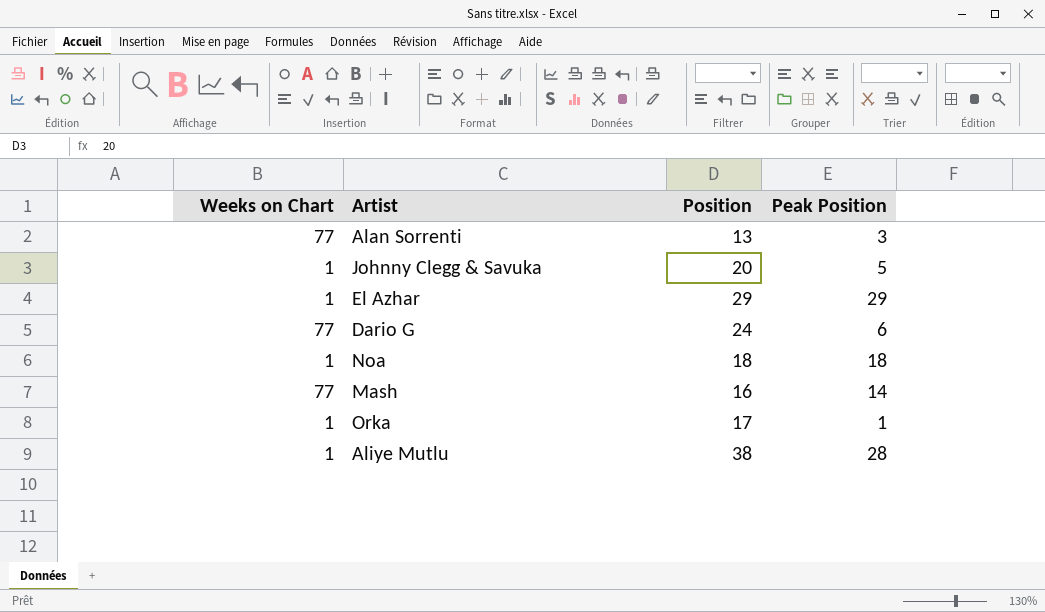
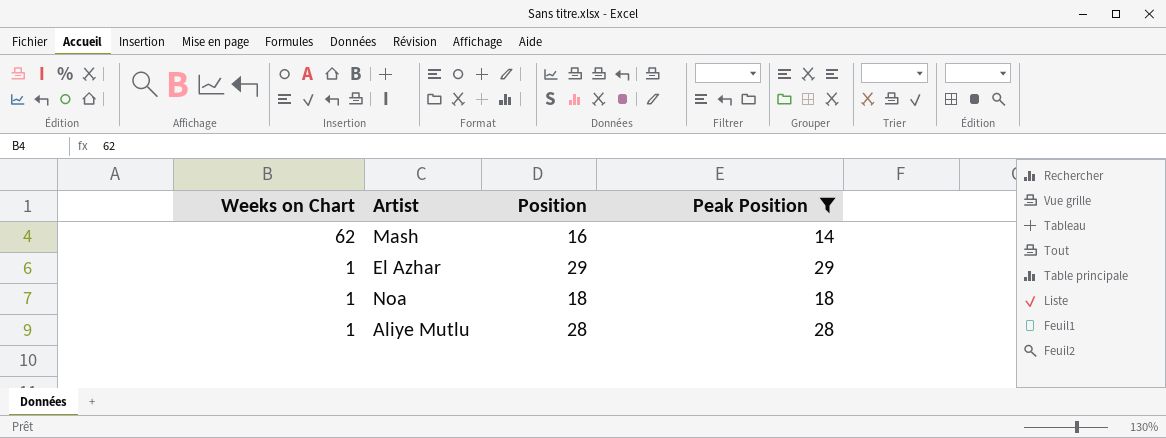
filter: none -> Peak Position >= 14
row order: none -> Weeks on Chart descending
Mash | Weeks on Chart: 77 -> 62
Aliye Mutlu | Position: 38 -> 28

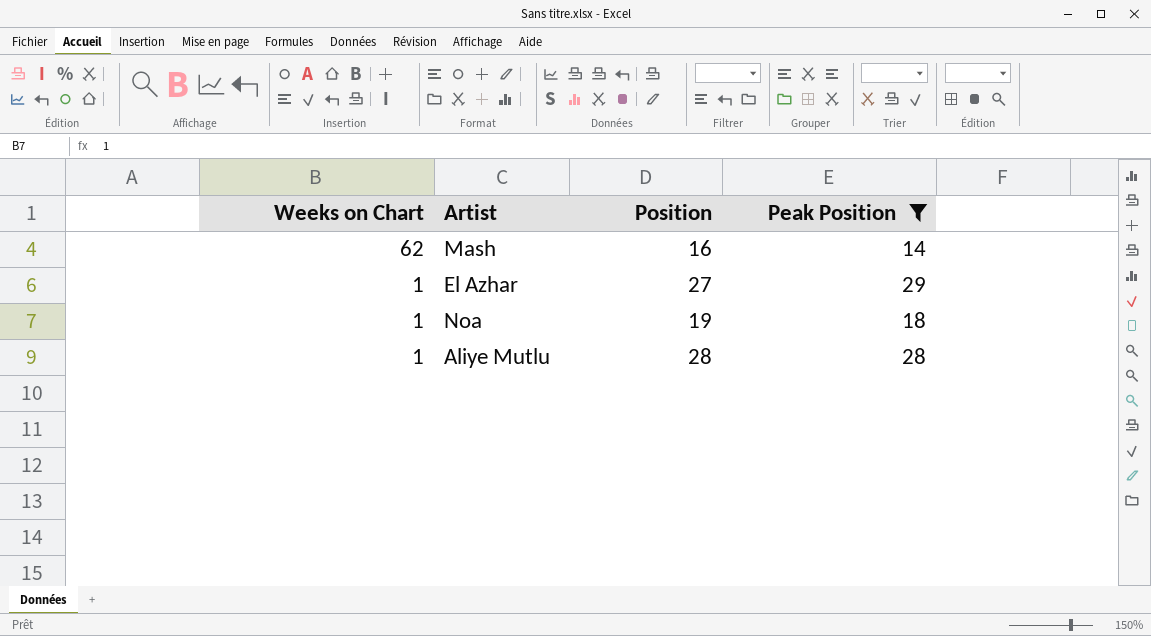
El Azhar | Position: 29 -> 27
Noa | Position: 18 -> 19

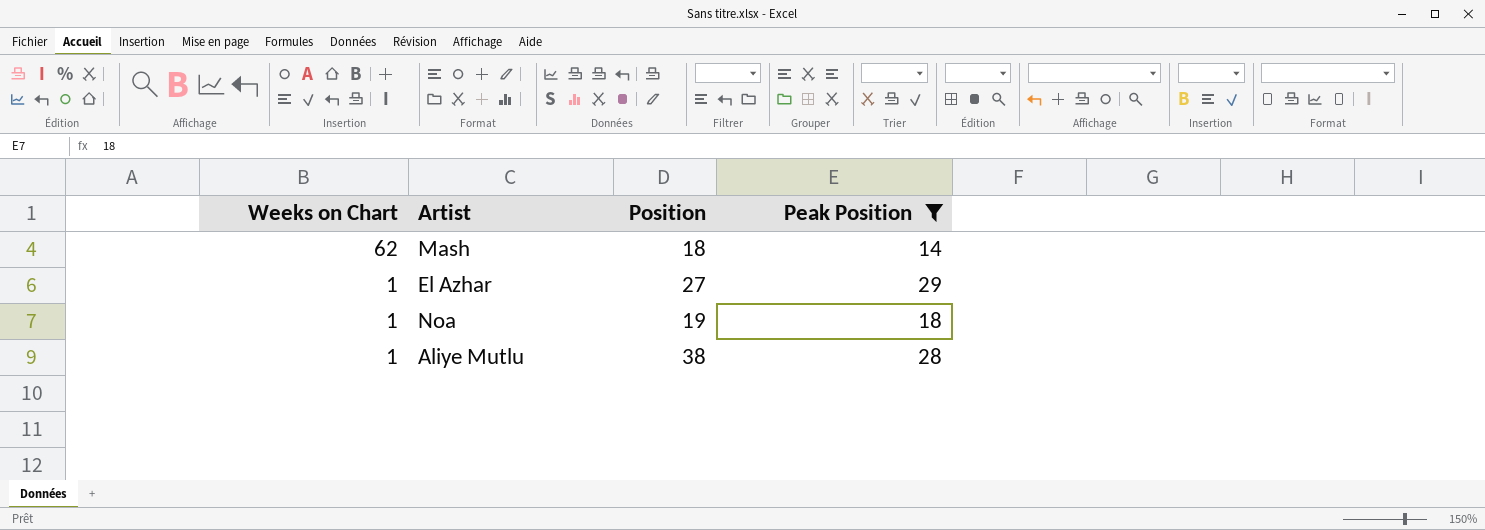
Mash | Position: 16 -> 18
Aliye Mutlu | Position: 28 -> 38

